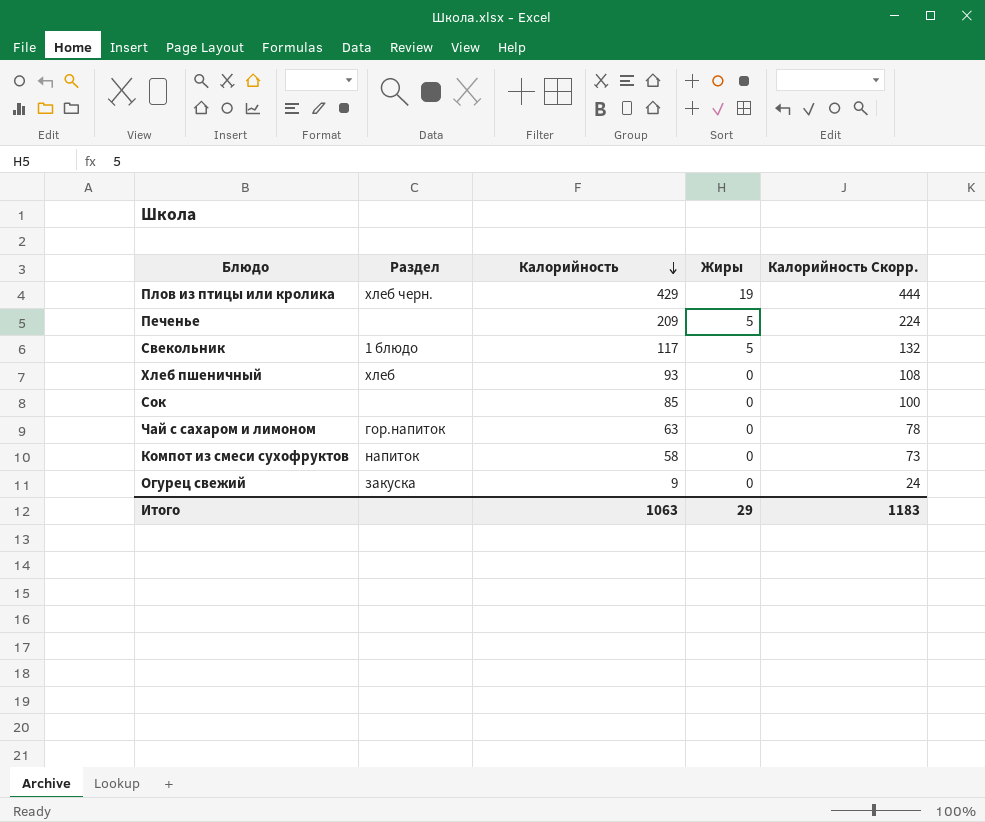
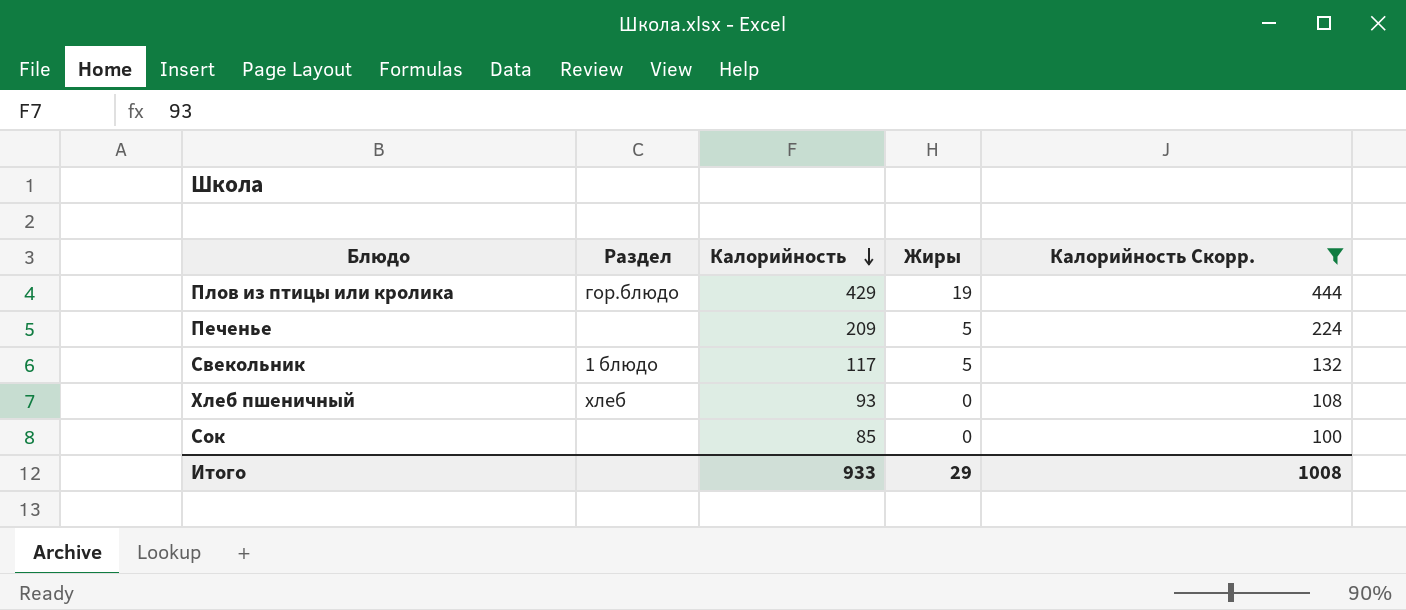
filter: none -> Калорийность Скорр. >= 100
Плов из птицы или кролика | Раздел: хлеб черн. -> гор.блюдо
Итого | Калорийность: 1063 -> 933
Итого | Калорийность Скорр.: 1183 -> 1008

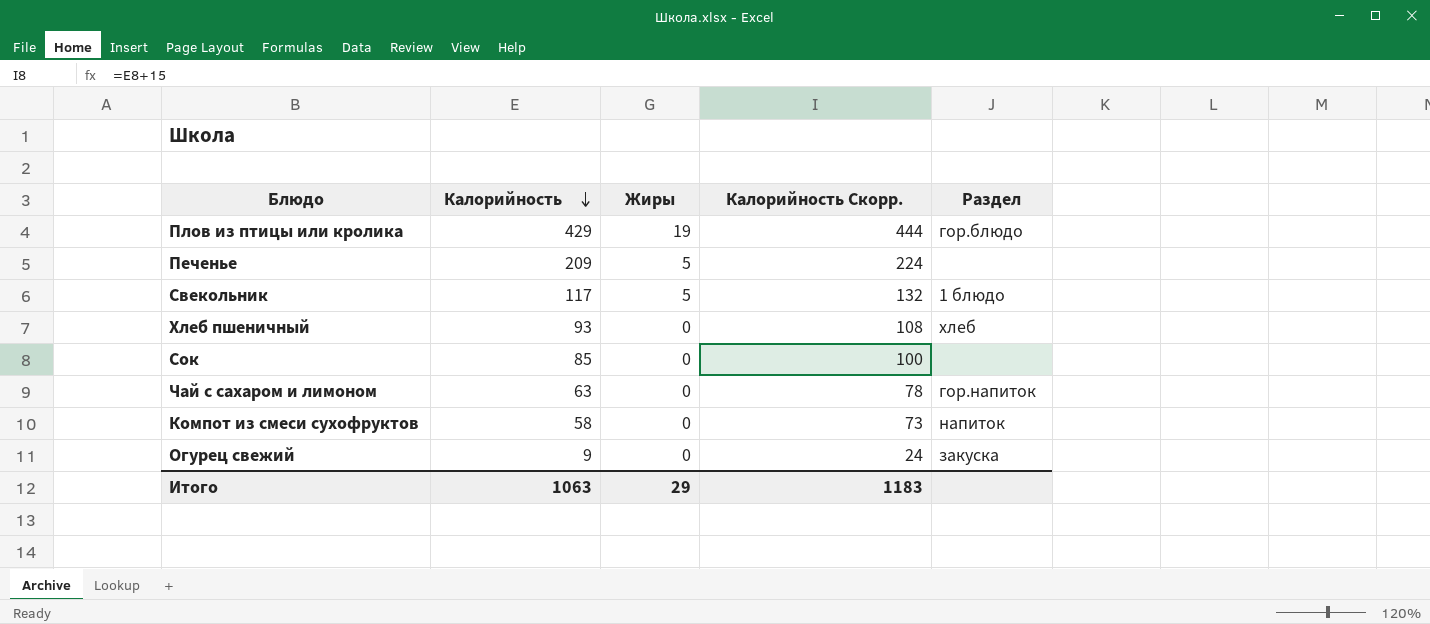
filter: Калорийность Скорр. >= 100 -> none
column Раздел | position: 2 -> 5
Итого | Калорийность: 933 -> 1063
Итого | Калорийность Скорр.: 1008 -> 1183

